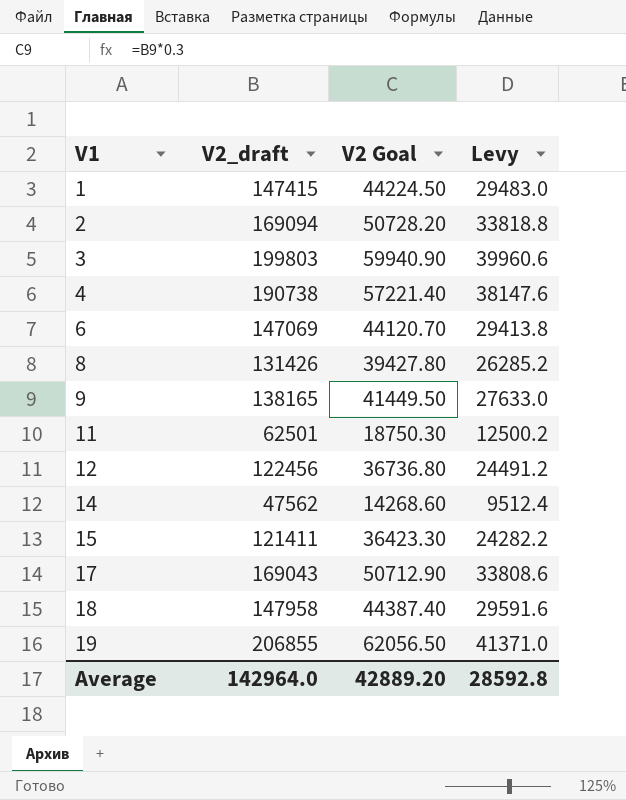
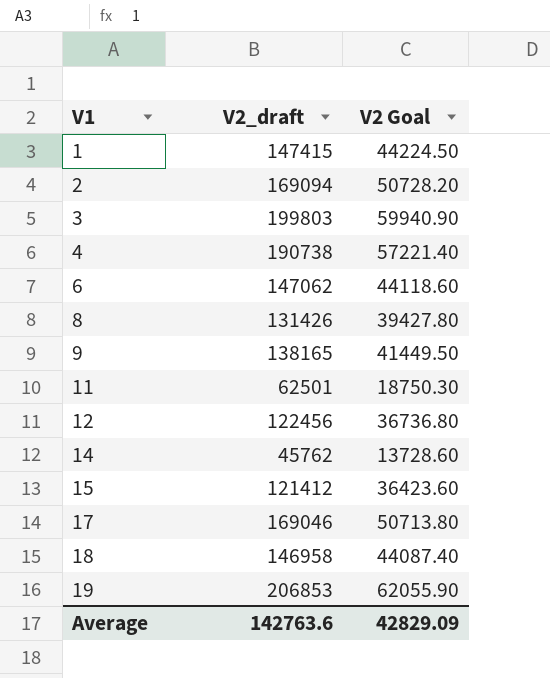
column Levy | formula: [V2_draft] * 0.2 -> none
6 | V2_draft: 147069 -> 147062
6 | V2 Goal: 44120.70 -> 44118.60
14 | V2_draft: 47562 -> 45762
14 | V2 Goal: 14268.60 -> 13728.60
15 | V2_draft: 121411 -> 121412
15 | V2 Goal: 36423.30 -> 36423.60
17 | V2_draft: 169043 -> 169046
17 | V2 Goal: 50712.90 -> 50713.80
18 | V2_draft: 147958 -> 146958
18 | V2 Goal: 44387.40 -> 44087.40
19 | V2_draft: 206855 -> 206853
19 | V2 Goal: 62056.50 -> 62055.90
Average | V2_draft: 142964.0 -> 142763.6
Average | V2 Goal: 42889.20 -> 42829.09

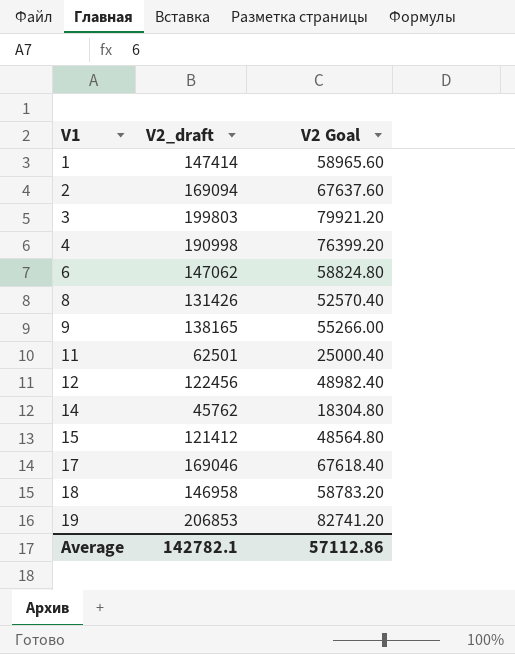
column V2 Goal | formula: [V2_draft] * 0.3 -> [V2_draft] * 0.4
1 | V2_draft: 147415 -> 147414
4 | V2_draft: 190738 -> 190998
Average | V2_draft: 142763.6 -> 142782.1
Average | V2 Goal: 42829.09 -> 57112.86

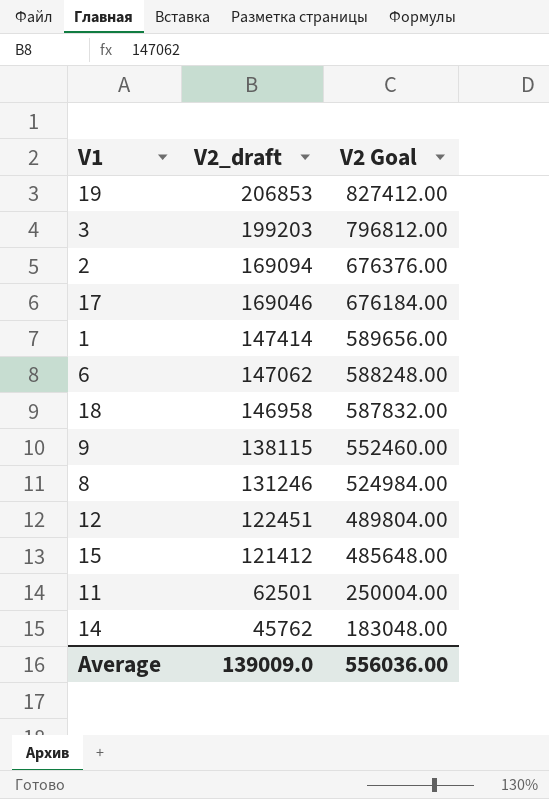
row order: V1 ascending -> V2_draft descending
column V2 Goal | formula: [V2_draft] * 0.4 -> [V2_draft] * 4
row 4: 190998 | 76399.20 -> none
3 | V2_draft: 199803 -> 199203
9 | V2_draft: 138165 -> 138115
8 | V2_draft: 131426 -> 131246
12 | V2_draft: 122456 -> 122451
Average | V2_draft: 142782.1 -> 139009.0
Average | V2 Goal: 57112.86 -> 556036.00

